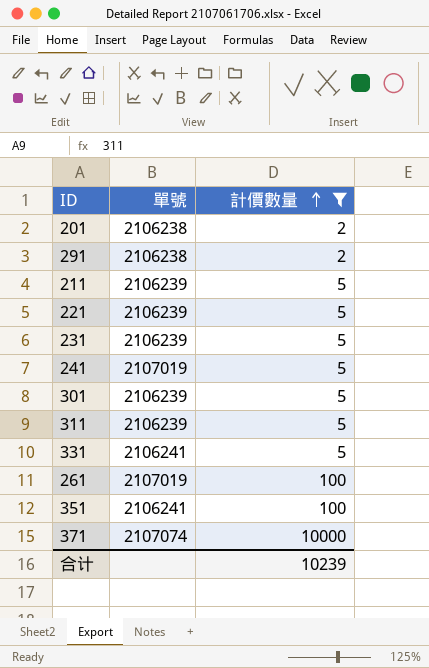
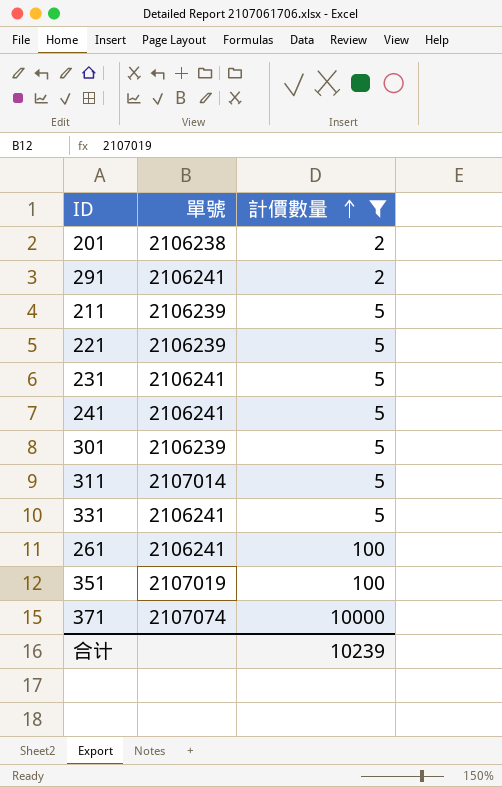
291 | 單號: 2106238 -> 2106241
231 | 單號: 2106239 -> 2106241
241 | 單號: 2107019 -> 2106241
311 | 單號: 2106239 -> 2107014
261 | 單號: 2107019 -> 2106241
351 | 單號: 2106241 -> 2107019

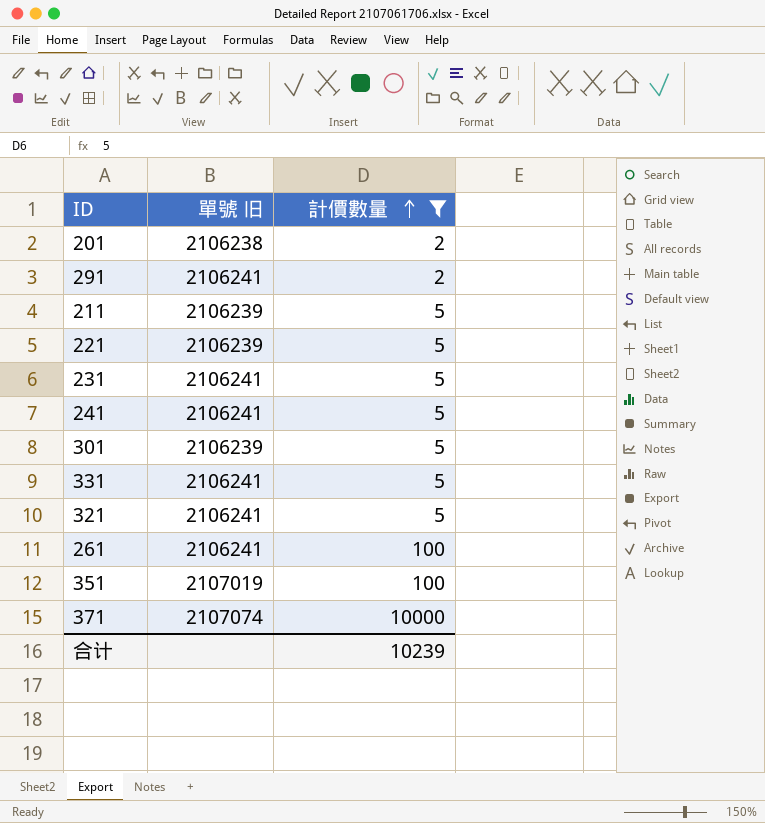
column name: 單號 -> 單號 旧
row 311: 2107014 | 5 -> none
row 321: none -> 2106241 | 5

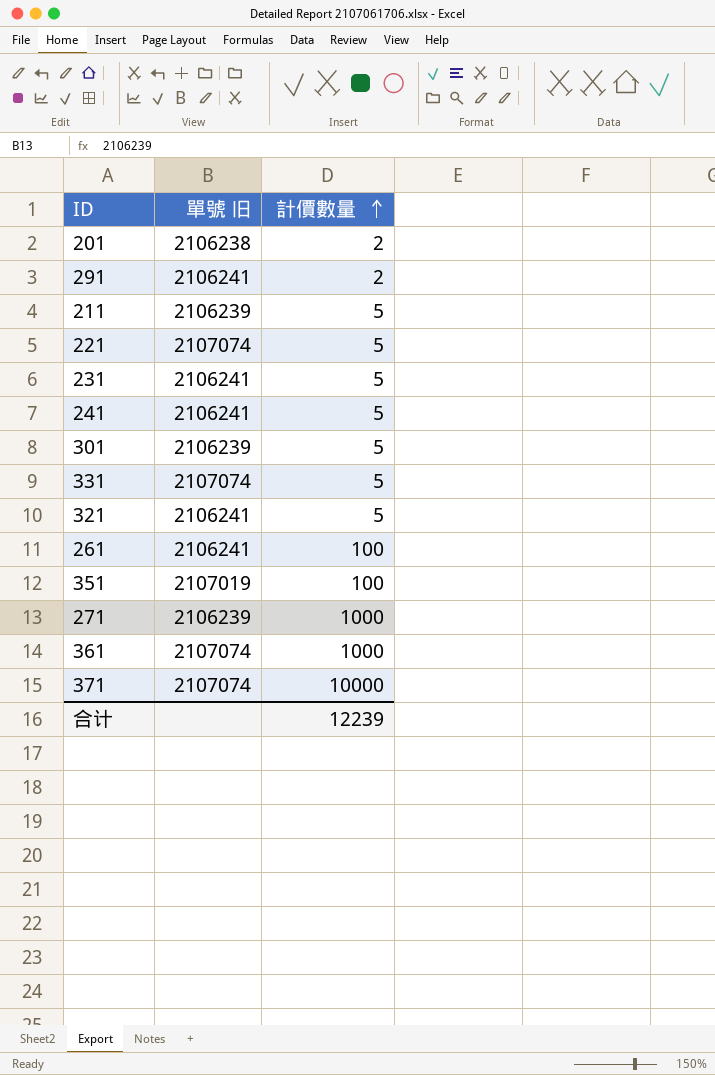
filter: 計價數量 != 1000 -> none
221 | 單號 旧: 2106239 -> 2107074
331 | 單號 旧: 2106241 -> 2107074
合计 | 計價數量: 10239 -> 12239

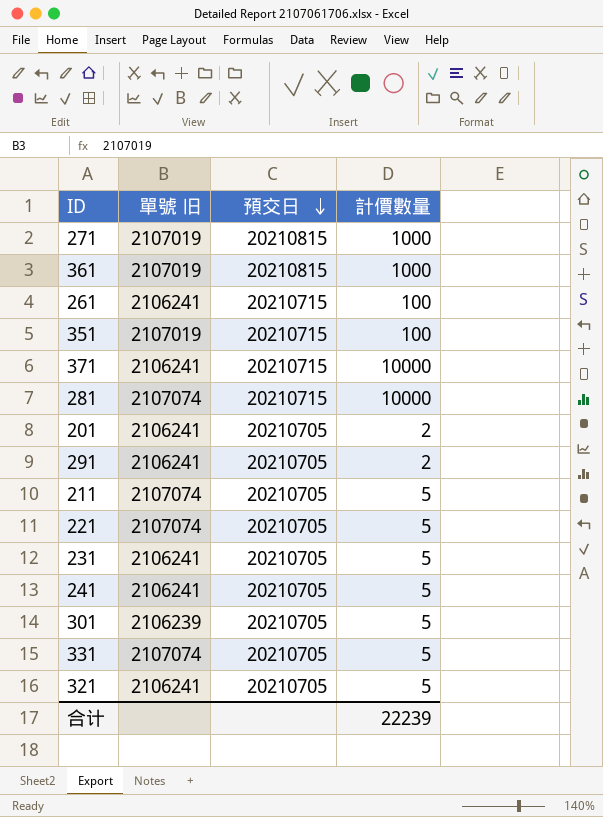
row order: 計價數量 ascending -> 預交日 descending
column 預交日 | position: none -> 3
271 | 單號 旧: 2106239 -> 2107019
361 | 單號 旧: 2107074 -> 2107019
371 | 單號 旧: 2107074 -> 2106241
row 281: none -> 2107074 | 20210715 | 10000
201 | 單號 旧: 2106238 -> 2106241
211 | 單號 旧: 2106239 -> 2107074
合计 | 計價數量: 12239 -> 22239

